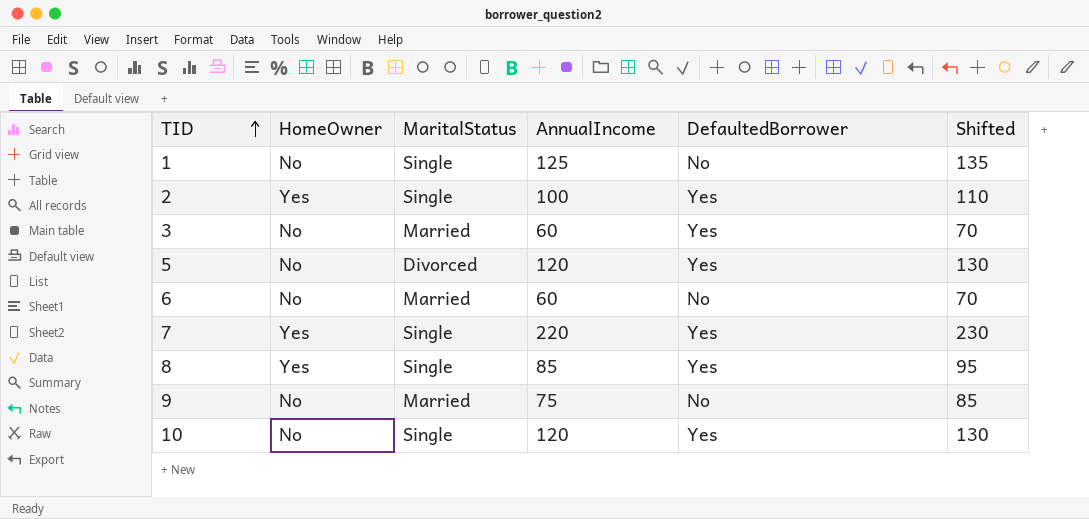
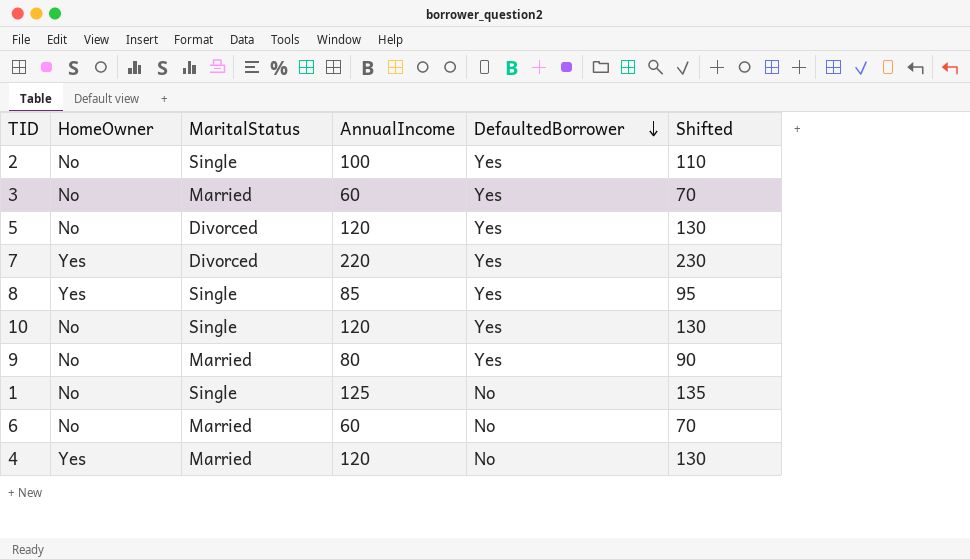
row order: TID ascending -> DefaultedBorrower descending
2 | HomeOwner: Yes -> No
7 | MaritalStatus: Single -> Divorced
9 | AnnualIncome: 75 -> 80
9 | DefaultedBorrower: No -> Yes
9 | Shifted: 85 -> 90
row 4: none -> Yes | Married | 120 | No | 130

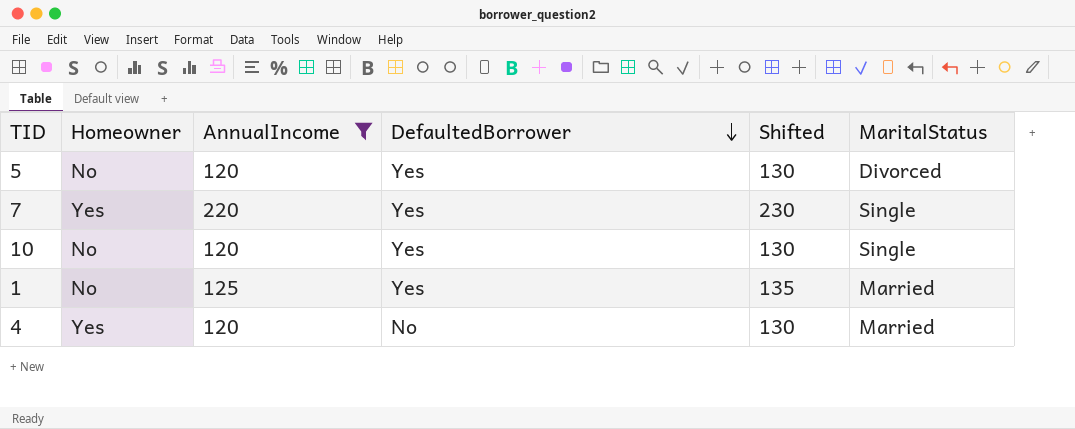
filter: none -> AnnualIncome >= 120
column name: HomeOwner -> Homeowner
column MaritalStatus | position: 3 -> 6
7 | MaritalStatus: Divorced -> Single
1 | DefaultedBorrower: No -> Yes
1 | MaritalStatus: Single -> Married

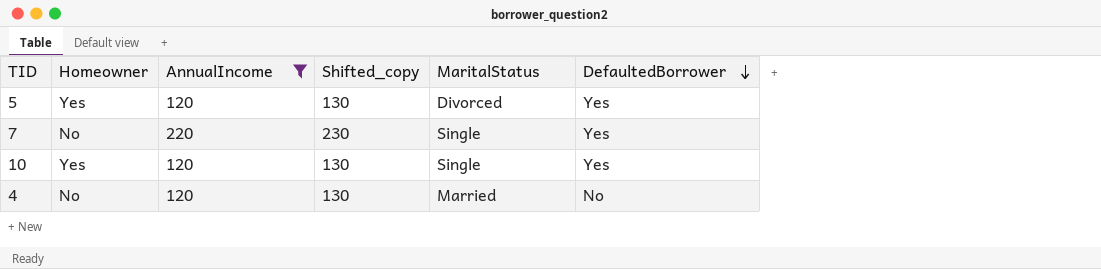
column name: Shifted -> Shifted_copy
column DefaultedBorrower | position: 4 -> 6
row 1: No | 125 | Yes | 135 | Married -> none
5 | Homeowner: No -> Yes
7 | Homeowner: Yes -> No
10 | Homeowner: No -> Yes
4 | Homeowner: Yes -> No

